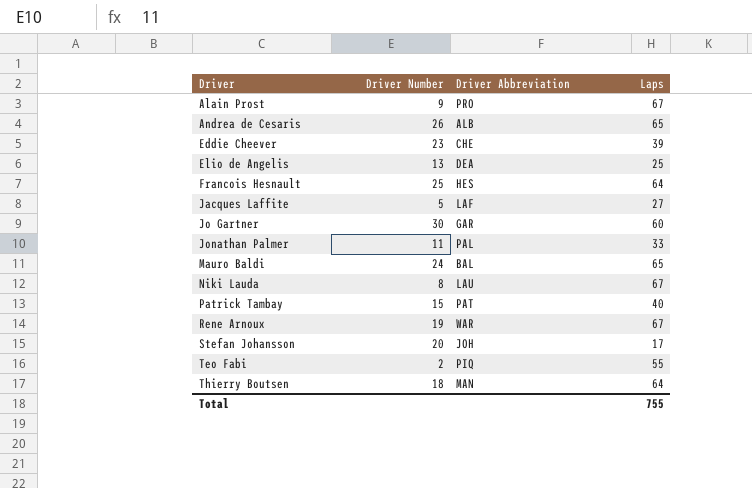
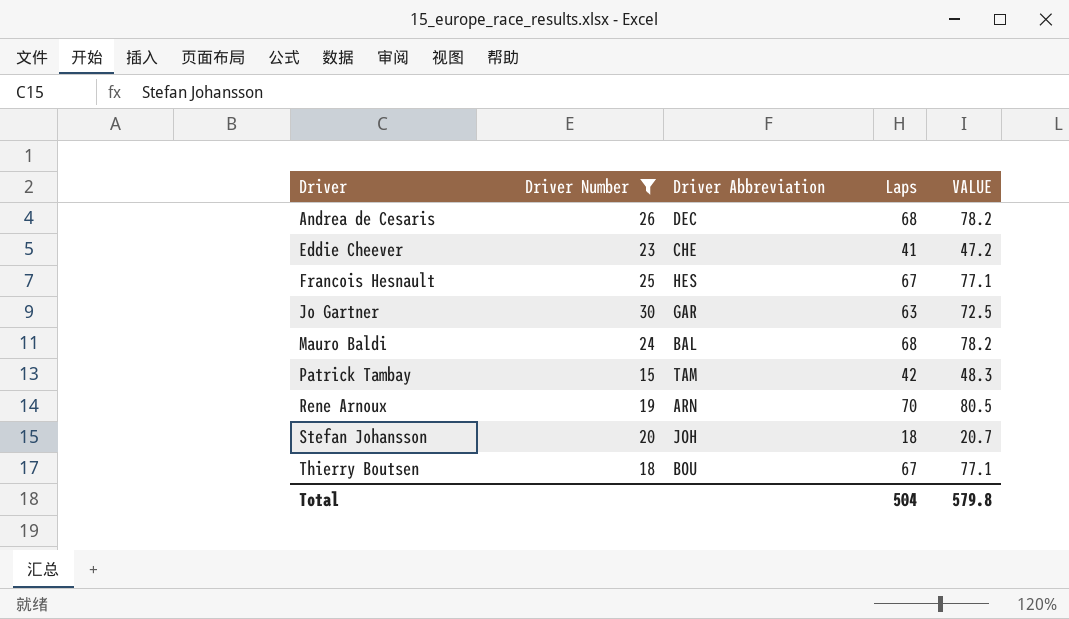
filter: none -> Driver Number >= 15
column VALUE | formula: none -> [Laps] * 1.15
Andrea de Cesaris | Driver Abbreviation: ALB -> DEC
Andrea de Cesaris | Laps: 65 -> 68
Eddie Cheever | Laps: 39 -> 41
Francois Hesnault | Laps: 64 -> 67
Jo Gartner | Laps: 60 -> 63
Mauro Baldi | Laps: 65 -> 68
Patrick Tambay | Driver Abbreviation: PAT -> TAM
Patrick Tambay | Laps: 40 -> 42
Rene Arnoux | Driver Abbreviation: WAR -> ARN
Rene Arnoux | Laps: 67 -> 70
Stefan Johansson | Laps: 17 -> 18
Thierry Boutsen | Driver Abbreviation: MAN -> BOU
Thierry Boutsen | Laps: 64 -> 67
Total | Laps: 755 -> 504

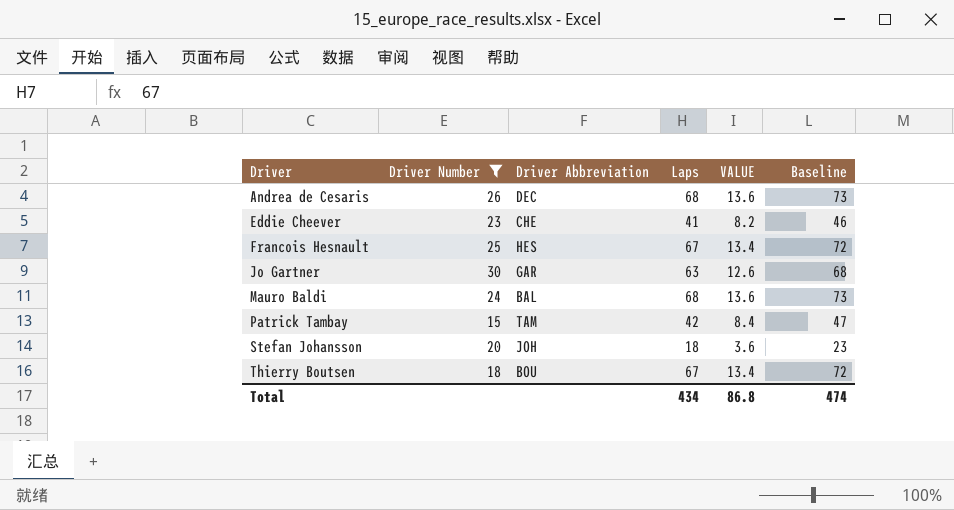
column VALUE | formula: [Laps] * 1.15 -> [Laps] * 0.2
column Baseline | formula: none -> [Laps] + 5
row Rene Arnoux: 19 | ARN | 70 | 80.5 -> none
Total | Laps: 504 -> 434
Total | VALUE: 579.8 -> 86.8

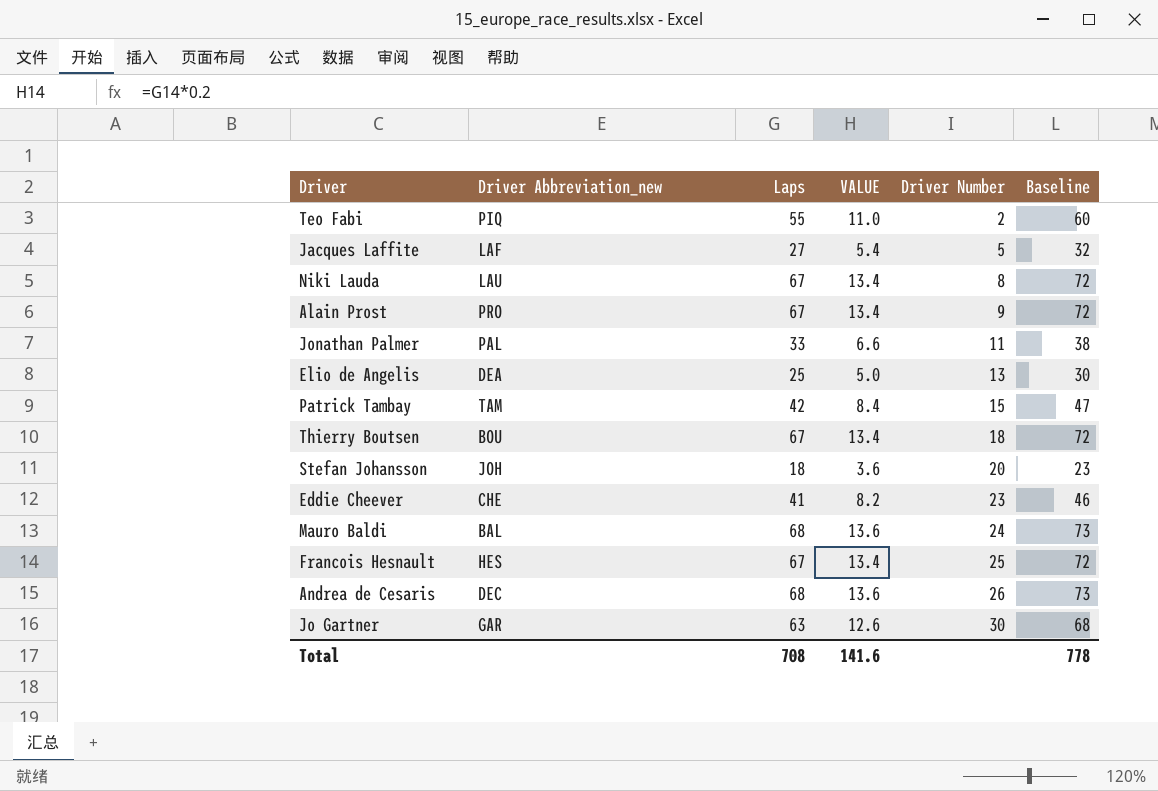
filter: Driver Number >= 15 -> none
row order: Driver ascending -> Driver Number ascending
column name: Driver Abbreviation -> Driver Abbreviation_new
column Driver Number | position: 2 -> 5
Total | Laps: 434 -> 708
Total | VALUE: 86.8 -> 141.6
Total | Baseline: 474 -> 778

